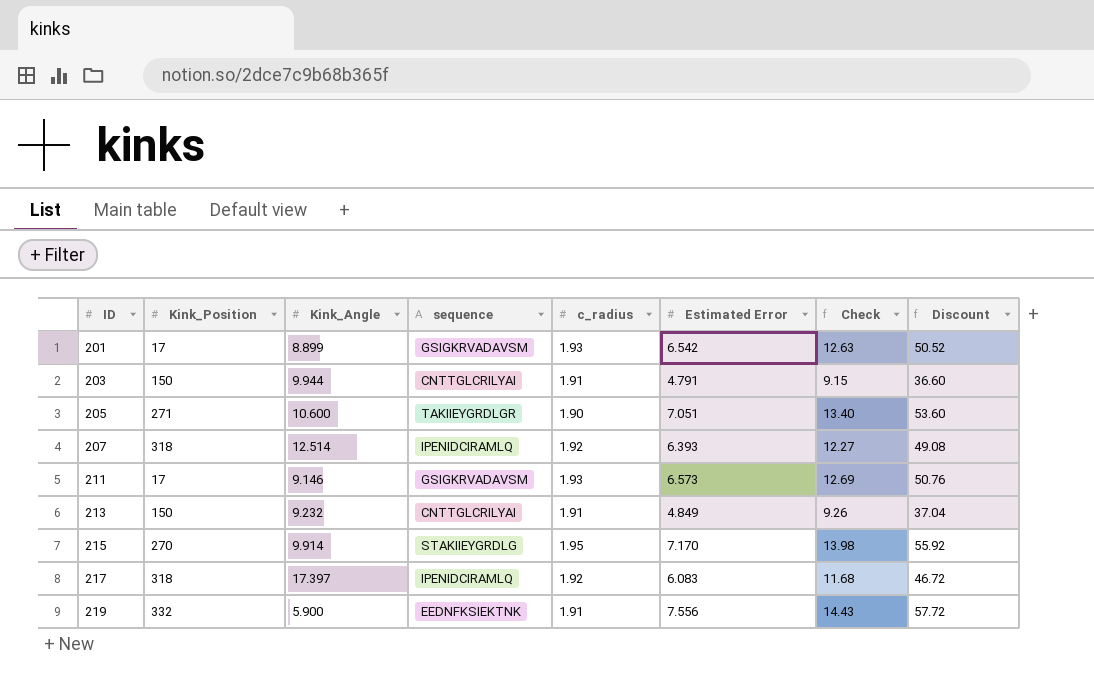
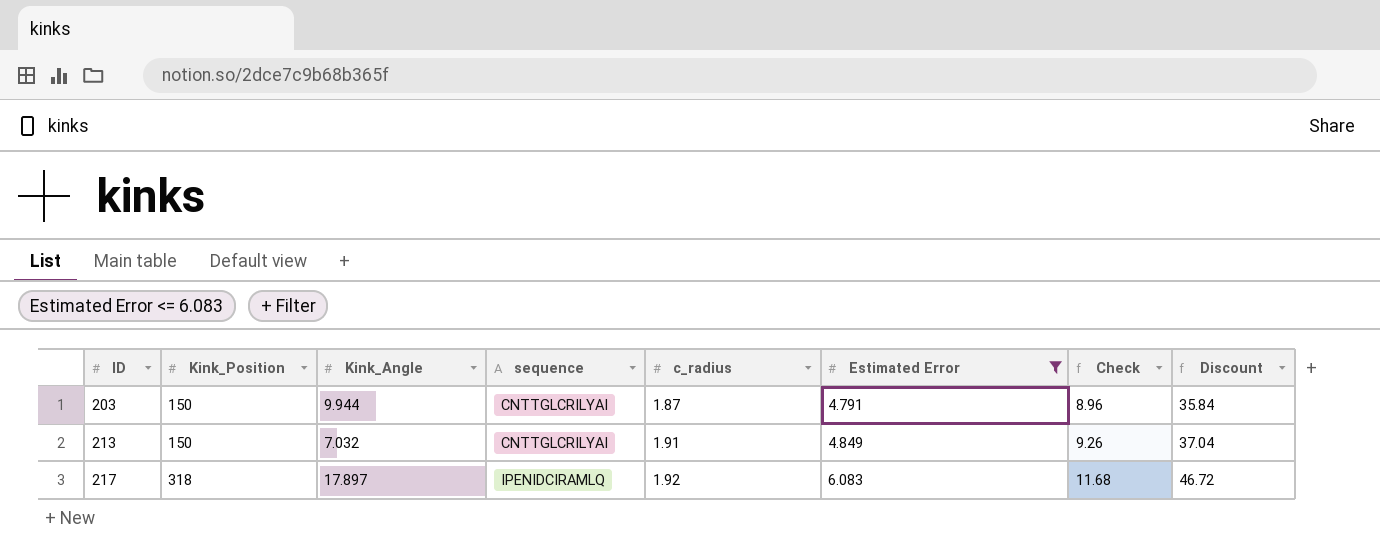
filter: none -> Estimated Error <= 6.083
203 | c_radius: 1.91 -> 1.87
203 | Check: 9.15 -> 8.96
203 | Discount: 36.60 -> 35.84
213 | Kink_Angle: 9.232 -> 7.032
217 | Kink_Angle: 17.397 -> 17.897

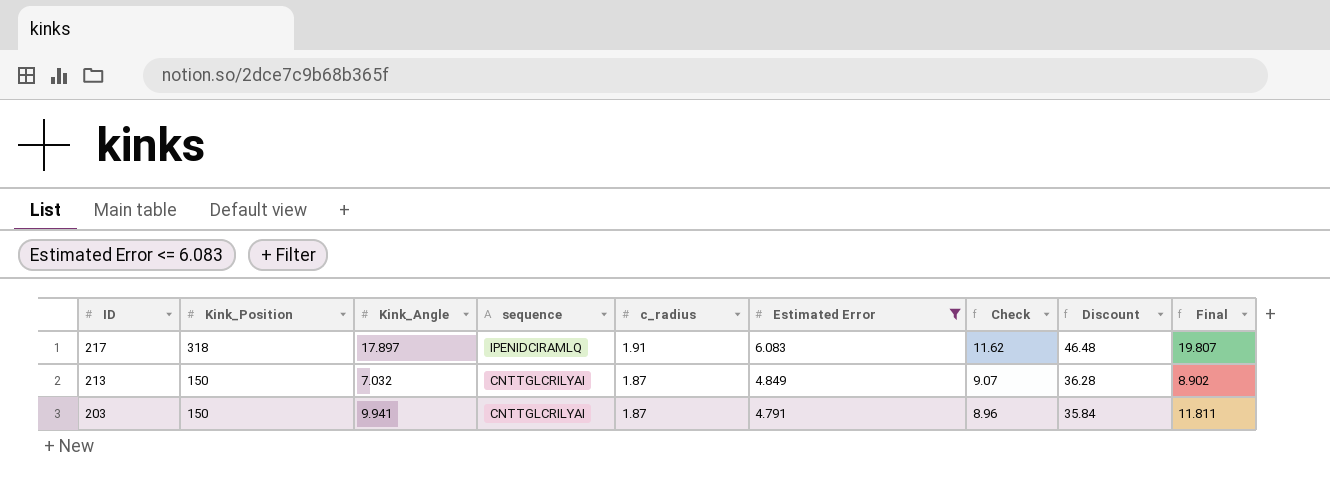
row order: ID ascending -> ID descending
column Final | formula: none -> [Kink_Angle] + [c_radius]
217 | c_radius: 1.92 -> 1.91
217 | Check: 11.68 -> 11.62
217 | Discount: 46.72 -> 46.48
213 | c_radius: 1.91 -> 1.87
213 | Check: 9.26 -> 9.07
213 | Discount: 37.04 -> 36.28
203 | Kink_Angle: 9.944 -> 9.941

